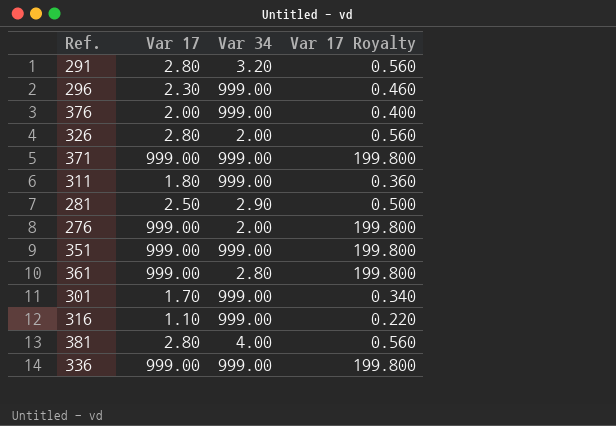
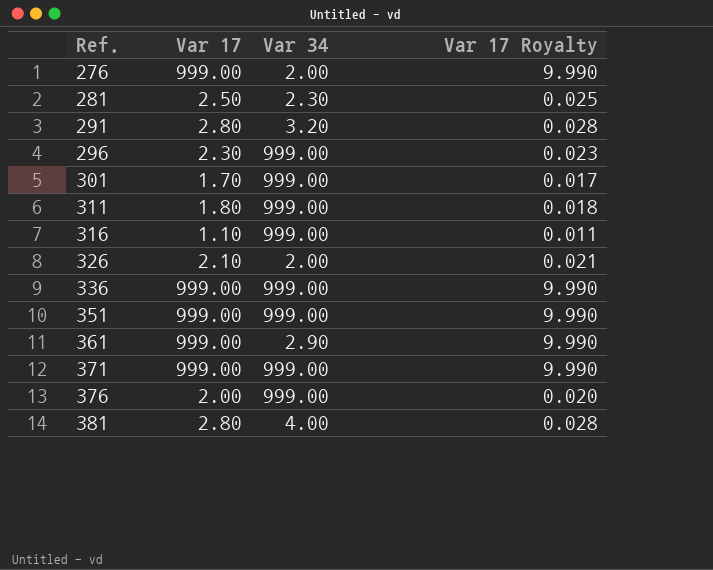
row order: none -> Ref. ascending
column Var 17 Royalty | formula: [Var 17] * 0.2 -> [Var 17] * 0.01
281 | Var 34: 2.90 -> 2.30
326 | Var 17: 2.80 -> 2.10
361 | Var 34: 2.80 -> 2.90

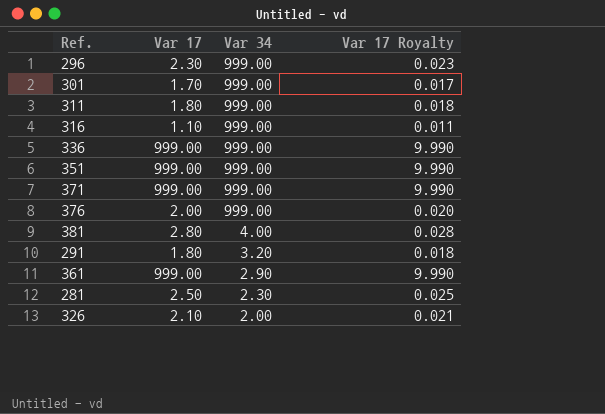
row order: Ref. ascending -> Var 34 descending
row 276: 999.00 | 2.00 | 9.990 -> none
291 | Var 17: 2.80 -> 1.80
291 | Var 17 Royalty: 0.028 -> 0.018

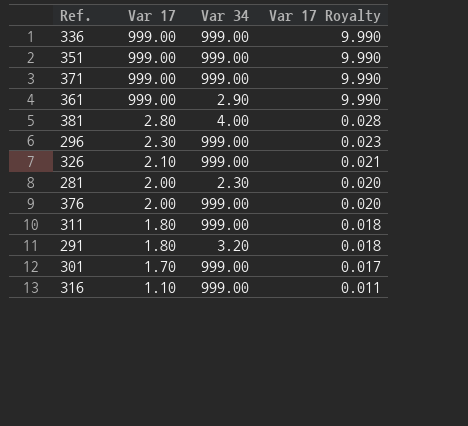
row order: Var 34 descending -> Var 17 descending
326 | Var 34: 2.00 -> 999.00
281 | Var 17: 2.50 -> 2.00
281 | Var 17 Royalty: 0.025 -> 0.020

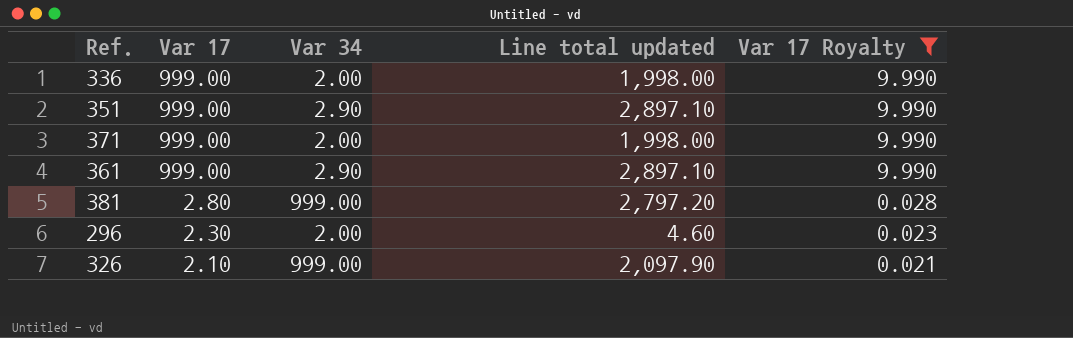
filter: none -> Var 17 Royalty >= 0.021
column Line total updated | formula: none -> [Var 17] * [Var 34]
336 | Var 34: 999.00 -> 2.00
351 | Var 34: 999.00 -> 2.90
371 | Var 34: 999.00 -> 2.00
381 | Var 34: 4.00 -> 999.00
296 | Var 34: 999.00 -> 2.00

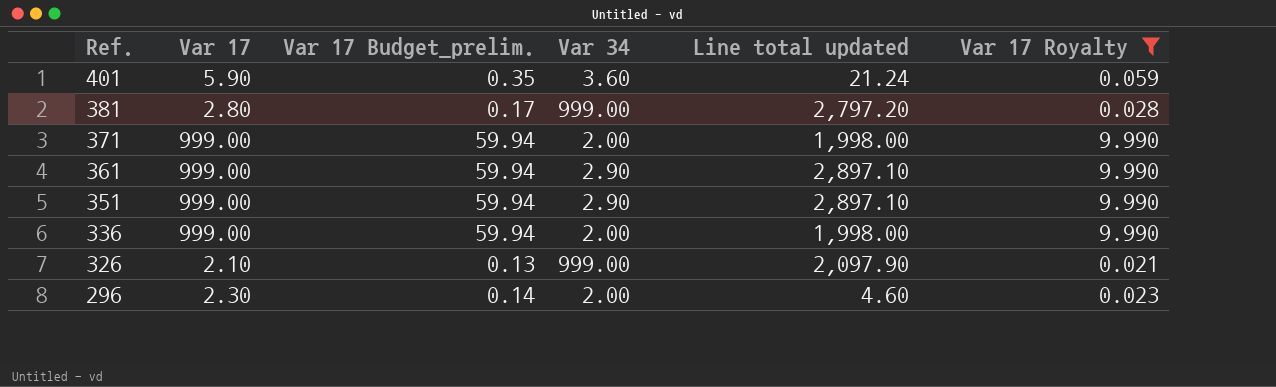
row order: Var 17 descending -> Ref. descending
column Var 17 Budget_prelim. | formula: none -> [Var 17] * 0.06
row 401: none -> 5.90 | 0.35 | 3.60 | 21.24 | 0.059

